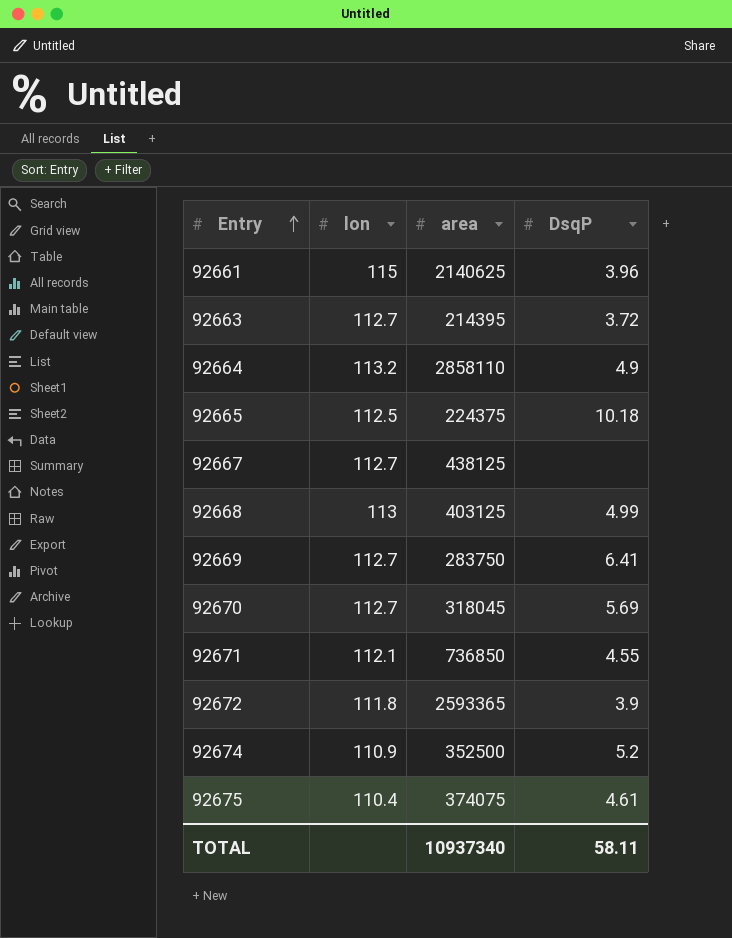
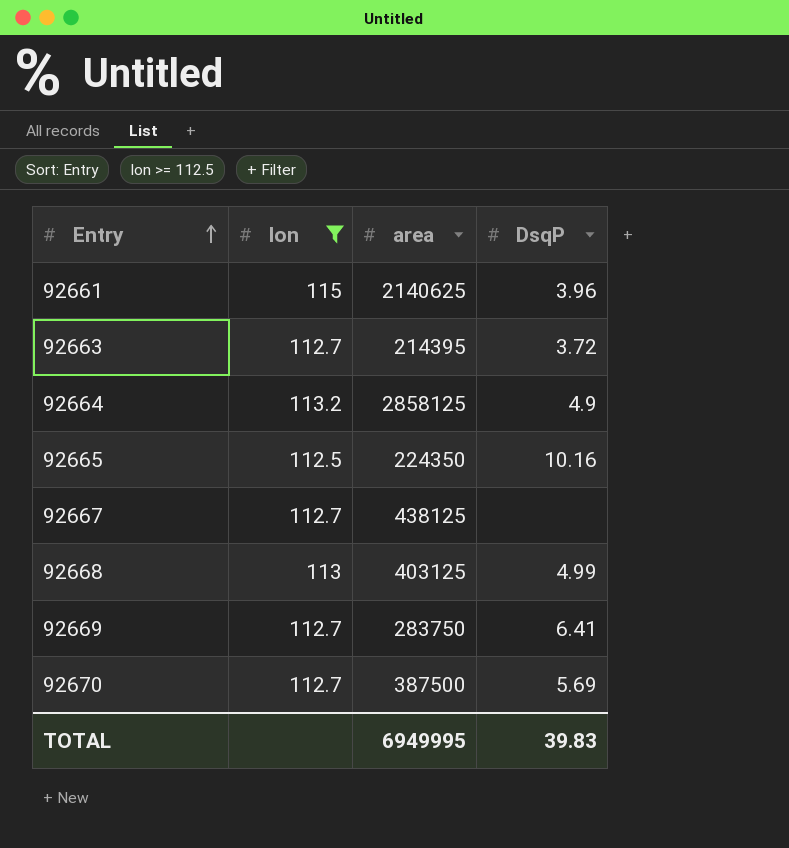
filter: none -> lon >= 112.5
92664 | area: 2858110 -> 2858125
92665 | area: 224375 -> 224350
92665 | DsqP: 10.18 -> 10.16
92670 | area: 318045 -> 387500
TOTAL | area: 10937340 -> 6949995
TOTAL | DsqP: 58.11 -> 39.83

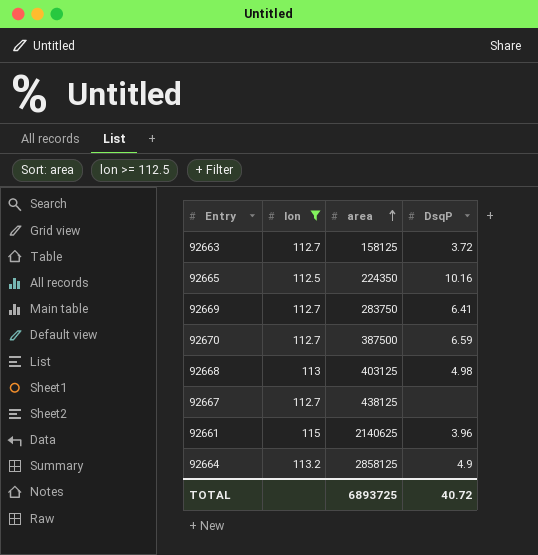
row order: Entry ascending -> area ascending
92663 | area: 214395 -> 158125
92670 | DsqP: 5.69 -> 6.59
92668 | DsqP: 4.99 -> 4.98
TOTAL | area: 6949995 -> 6893725
TOTAL | DsqP: 39.83 -> 40.72

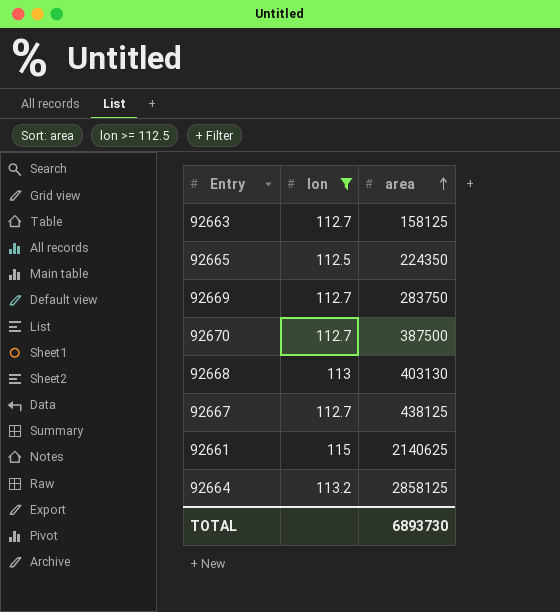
column DsqP | position: 4 -> none
92668 | area: 403125 -> 403130
TOTAL | area: 6893725 -> 6893730

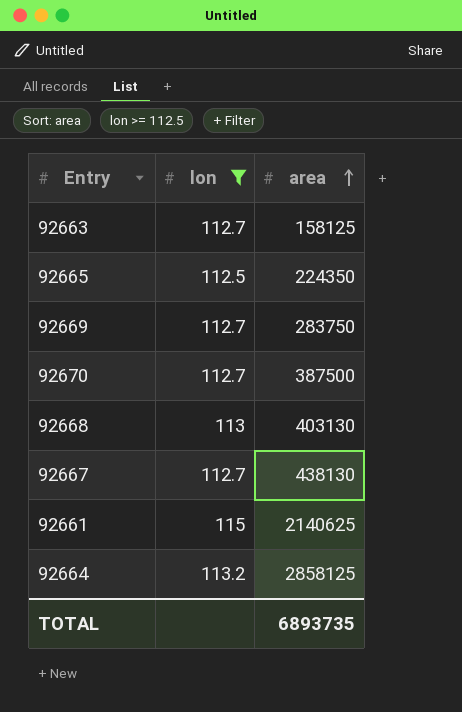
92667 | area: 438125 -> 438130
TOTAL | area: 6893730 -> 6893735

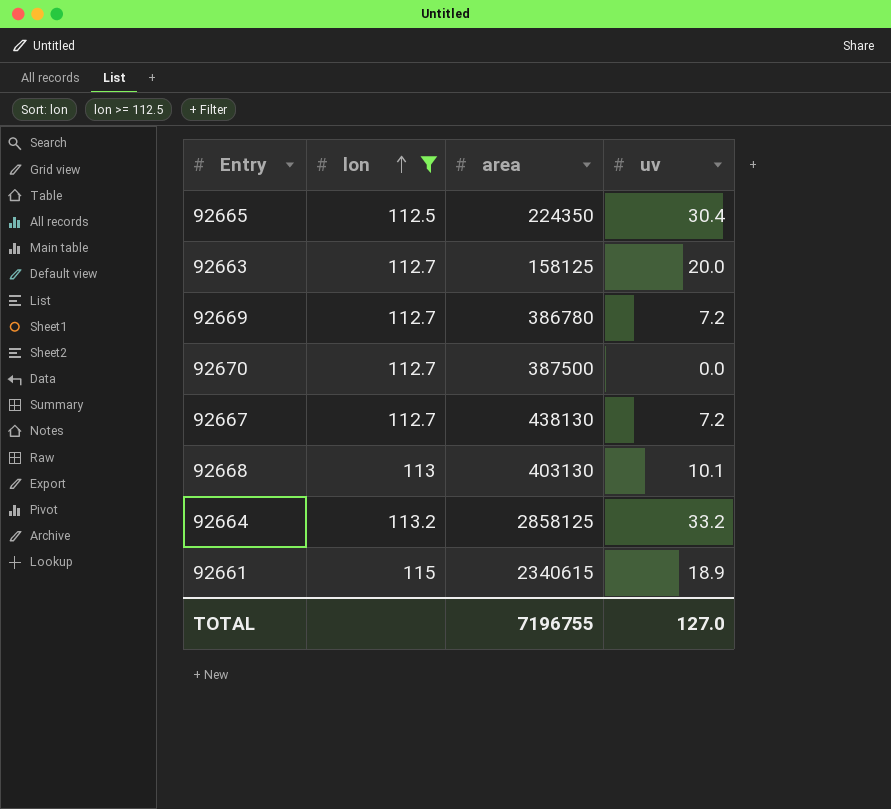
row order: area ascending -> lon ascending
column uv | position: none -> 4
92669 | area: 283750 -> 386780
92661 | area: 2140625 -> 2340615
TOTAL | area: 6893735 -> 7196755

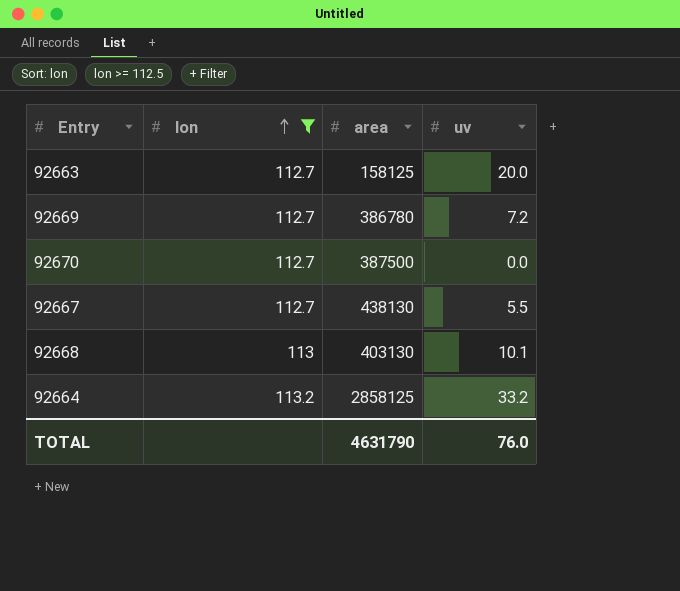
row 92665: 112.5 | 224350 | 30.4 -> none
row 92661: 115 | 2340615 | 18.9 -> none
92667 | uv: 7.2 -> 5.5
TOTAL | area: 7196755 -> 4631790
TOTAL | uv: 127.0 -> 76.0

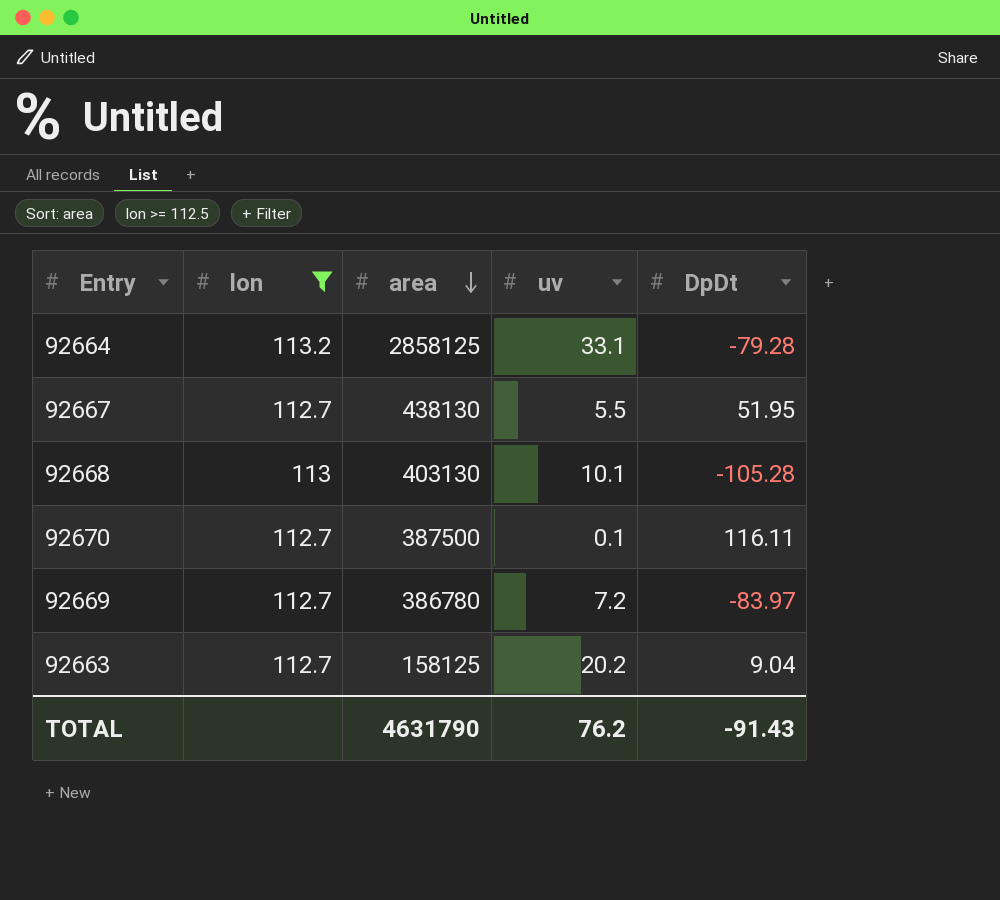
row order: lon ascending -> area descending
column DpDt | position: none -> 5
92664 | uv: 33.2 -> 33.1
92670 | uv: 0.0 -> 0.1
92663 | uv: 20.0 -> 20.2
TOTAL | uv: 76.0 -> 76.2

